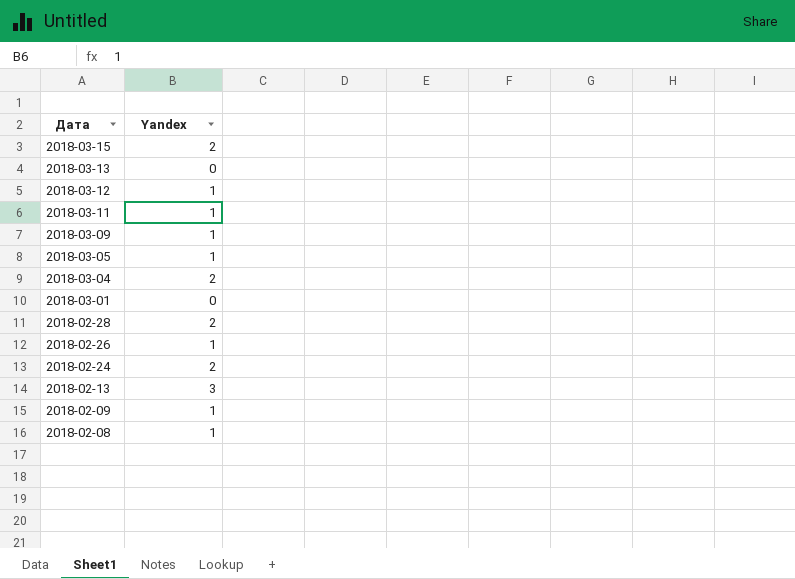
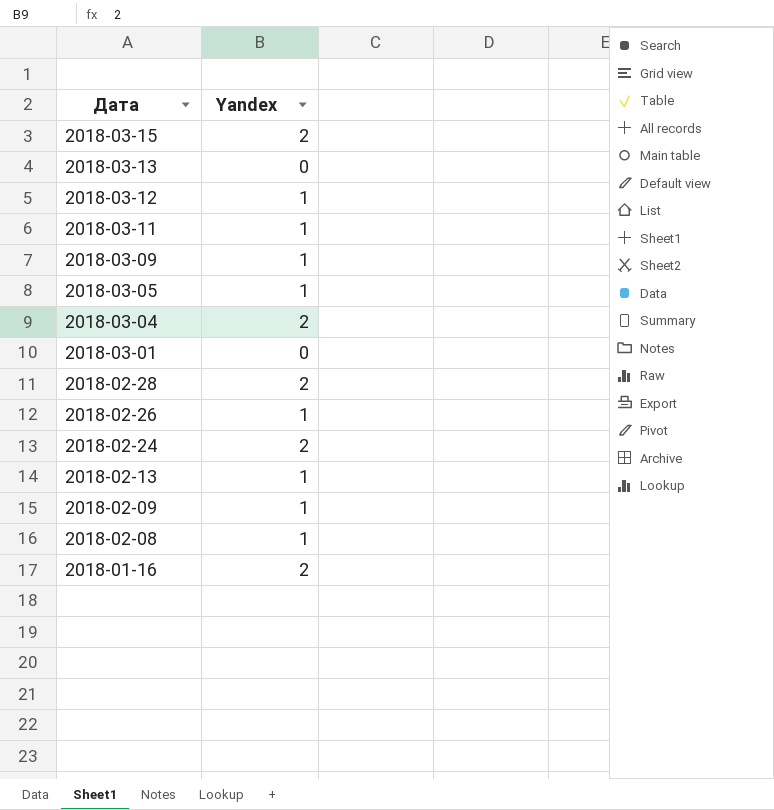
2018-02-13 | Yandex: 3 -> 1
row 2018-01-16: none -> 2

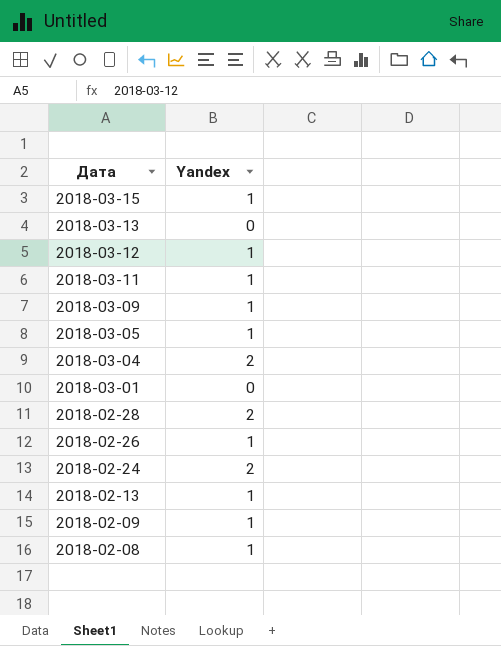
row 2018-01-16: 2 -> none
2018-03-15 | Yandex: 2 -> 1

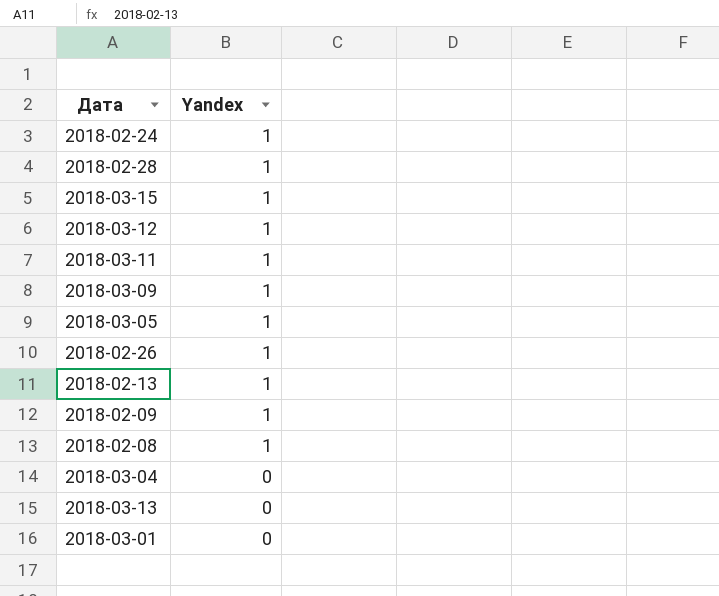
row order: Дата descending -> Yandex descending
2018-02-24 | Yandex: 2 -> 1
2018-02-28 | Yandex: 2 -> 1
2018-03-04 | Yandex: 2 -> 0

